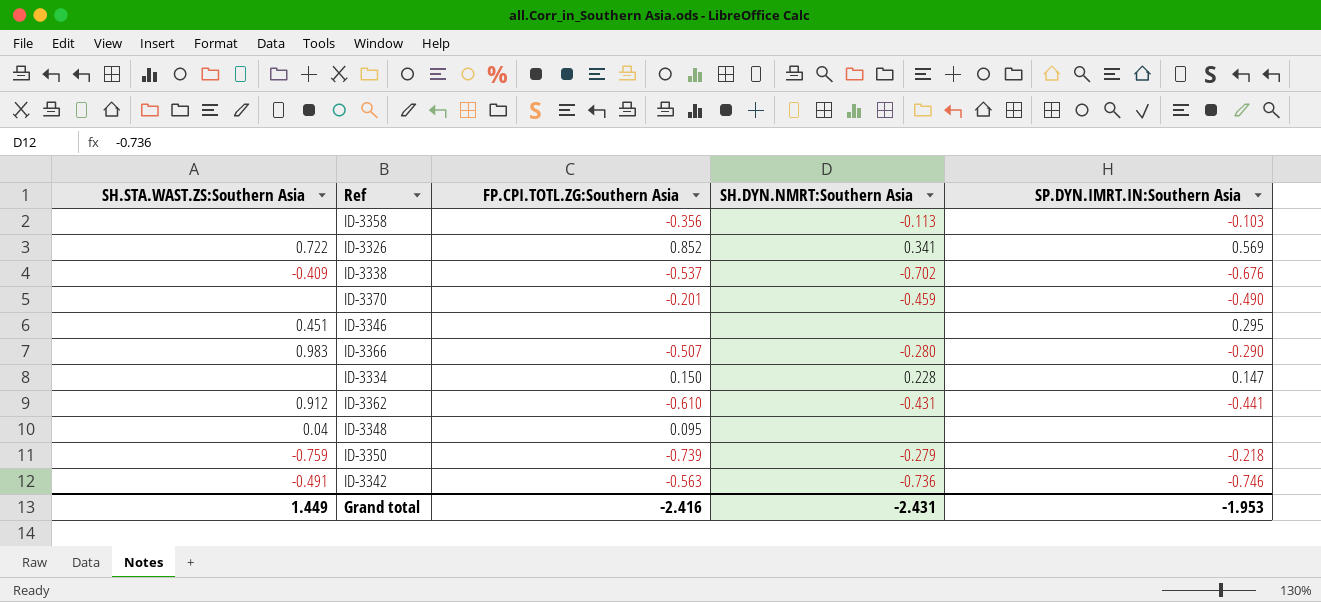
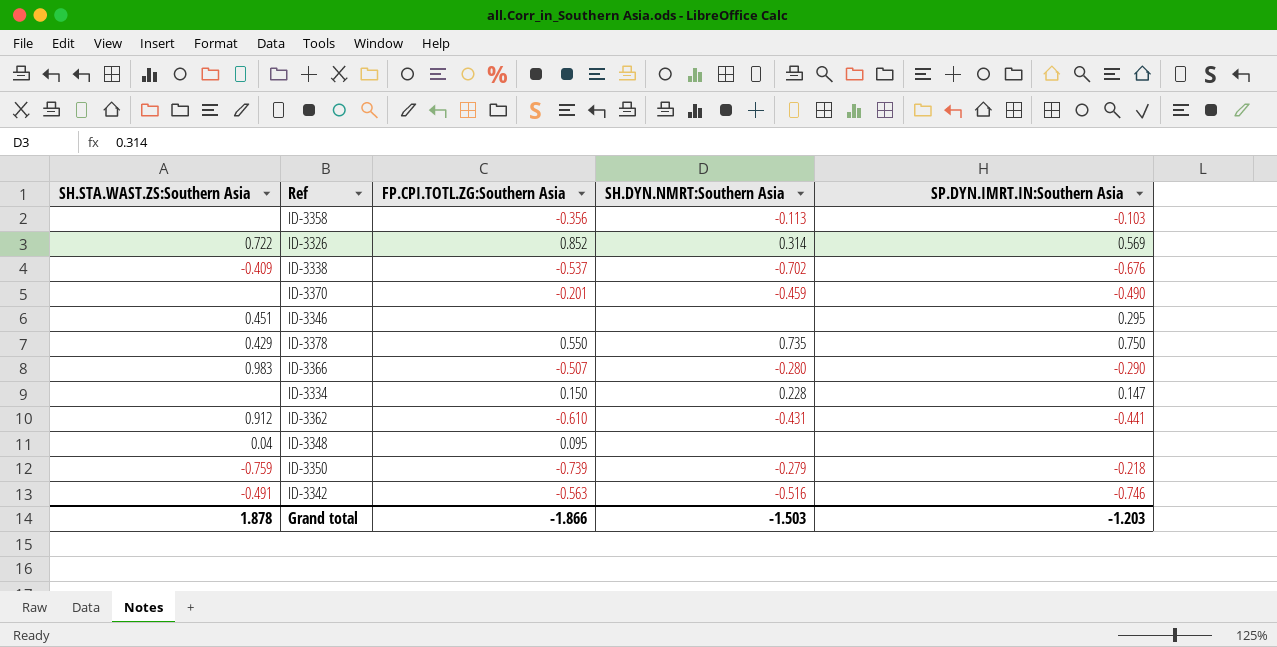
ID-3326 | SH.DYN.NMRT:Southern Asia: 0.341 -> 0.314
row ID-3378: none -> 0.429 | 0.550 | 0.735 | 0.750
ID-3342 | SH.DYN.NMRT:Southern Asia: -0.736 -> -0.516
Grand total | SH.STA.WAST.ZS:Southern Asia: 1.449 -> 1.878
Grand total | FP.CPI.TOTL.ZG:Southern Asia: -2.416 -> -1.866
Grand total | SH.DYN.NMRT:Southern Asia: -2.431 -> -1.503
Grand total | SP.DYN.IMRT.IN:Southern Asia: -1.953 -> -1.203

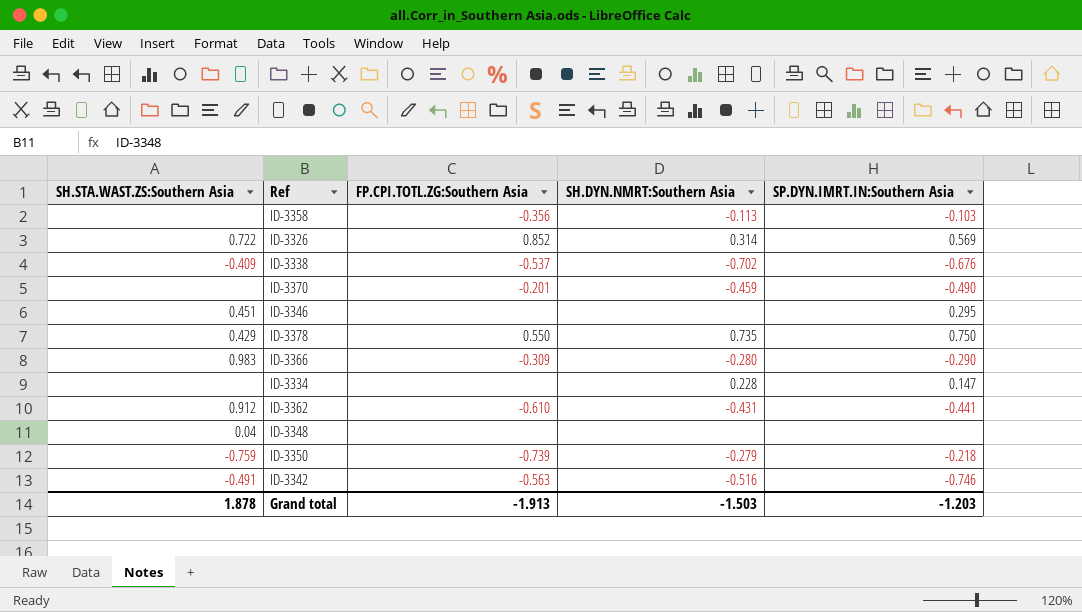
ID-3366 | FP.CPI.TOTL.ZG:Southern Asia: -0.507 -> -0.309
ID-3334 | FP.CPI.TOTL.ZG:Southern Asia: 0.150 -> none
ID-3348 | FP.CPI.TOTL.ZG:Southern Asia: 0.095 -> none
Grand total | FP.CPI.TOTL.ZG:Southern Asia: -1.866 -> -1.913

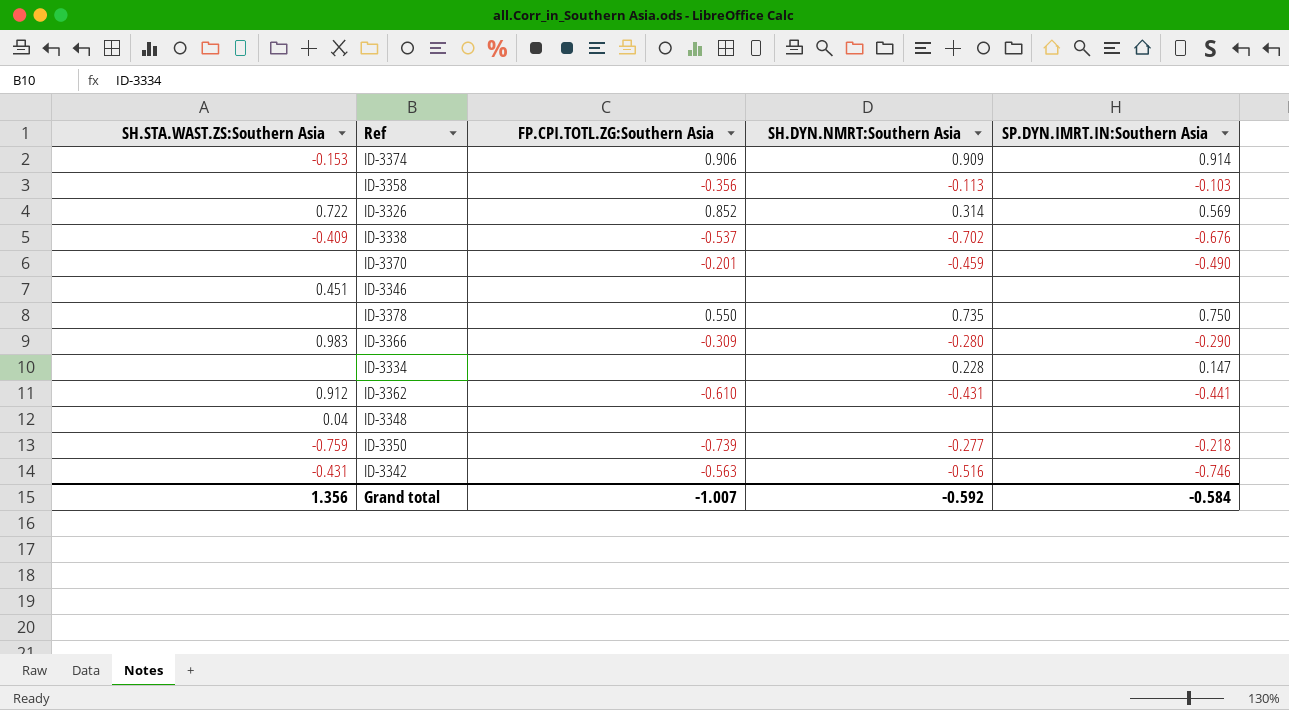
row ID-3374: none -> -0.153 | 0.906 | 0.909 | 0.914
ID-3346 | SP.DYN.IMRT.IN:Southern Asia: 0.295 -> none
ID-3378 | SH.STA.WAST.ZS:Southern Asia: 0.429 -> none
ID-3350 | SH.DYN.NMRT:Southern Asia: -0.279 -> -0.277
ID-3342 | SH.STA.WAST.ZS:Southern Asia: -0.491 -> -0.431
Grand total | SH.STA.WAST.ZS:Southern Asia: 1.878 -> 1.356
Grand total | FP.CPI.TOTL.ZG:Southern Asia: -1.913 -> -1.007
Grand total | SH.DYN.NMRT:Southern Asia: -1.503 -> -0.592
Grand total | SP.DYN.IMRT.IN:Southern Asia: -1.203 -> -0.584

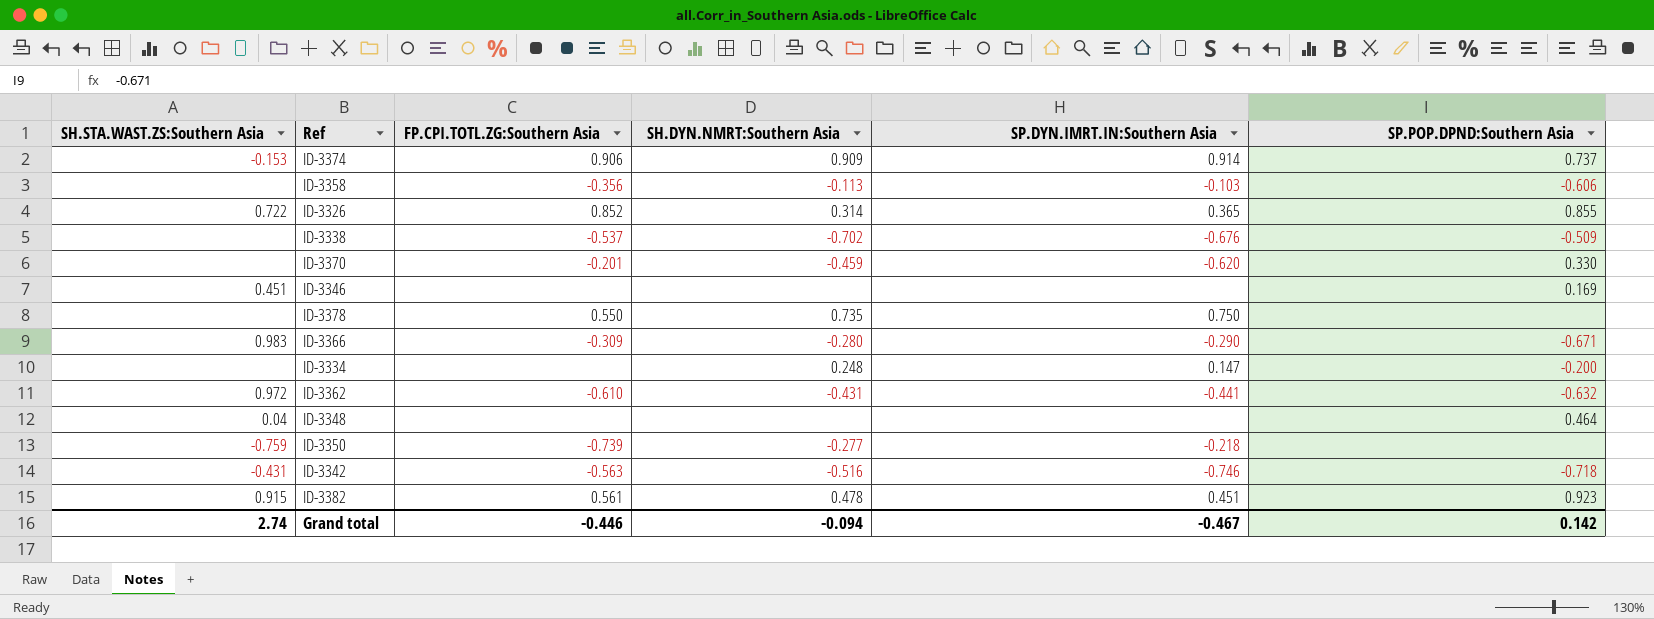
column SP.POP.DPND:Southern Asia | position: none -> 6
ID-3326 | SP.DYN.IMRT.IN:Southern Asia: 0.569 -> 0.365
ID-3338 | SH.STA.WAST.ZS:Southern Asia: -0.409 -> none
ID-3370 | SP.DYN.IMRT.IN:Southern Asia: -0.490 -> -0.620
ID-3334 | SH.DYN.NMRT:Southern Asia: 0.228 -> 0.248
ID-3362 | SH.STA.WAST.ZS:Southern Asia: 0.912 -> 0.972
row ID-3382: none -> 0.915 | 0.561 | 0.478 | 0.451 | 0.923
Grand total | SH.STA.WAST.ZS:Southern Asia: 1.356 -> 2.74
Grand total | FP.CPI.TOTL.ZG:Southern Asia: -1.007 -> -0.446
Grand total | SH.DYN.NMRT:Southern Asia: -0.592 -> -0.094
Grand total | SP.DYN.IMRT.IN:Southern Asia: -0.584 -> -0.467

